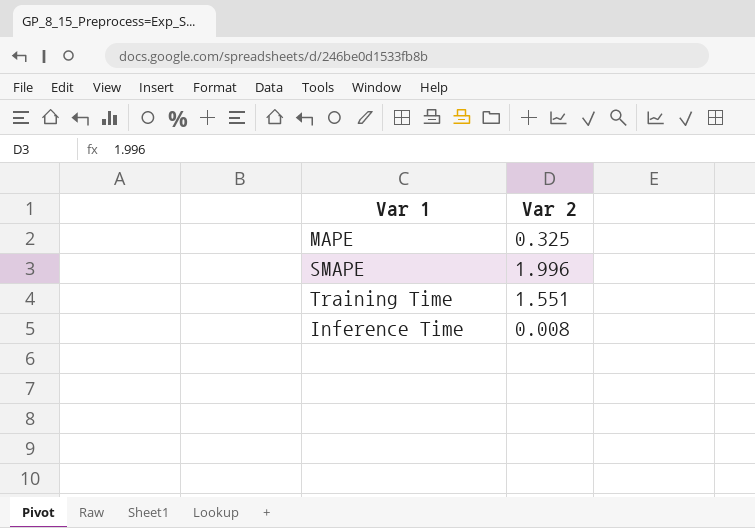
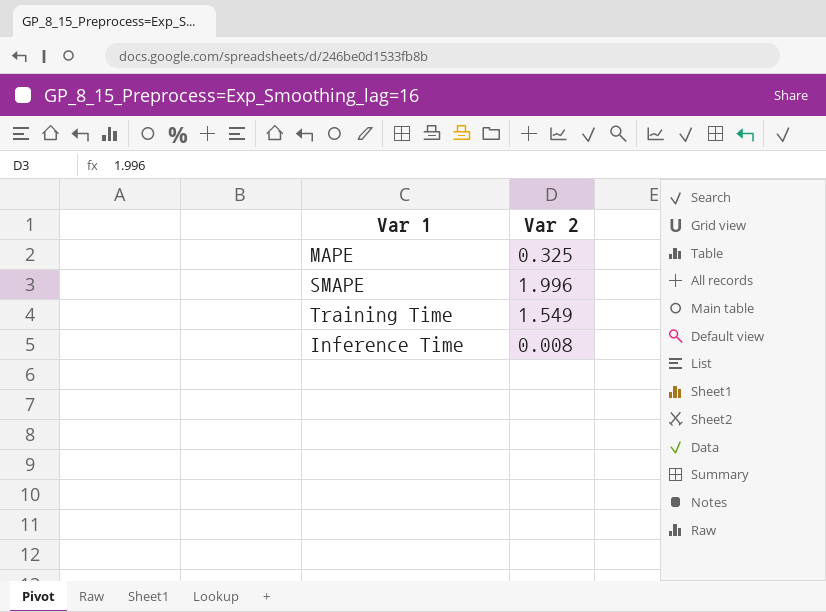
Training Time | Var 2: 1.551 -> 1.549

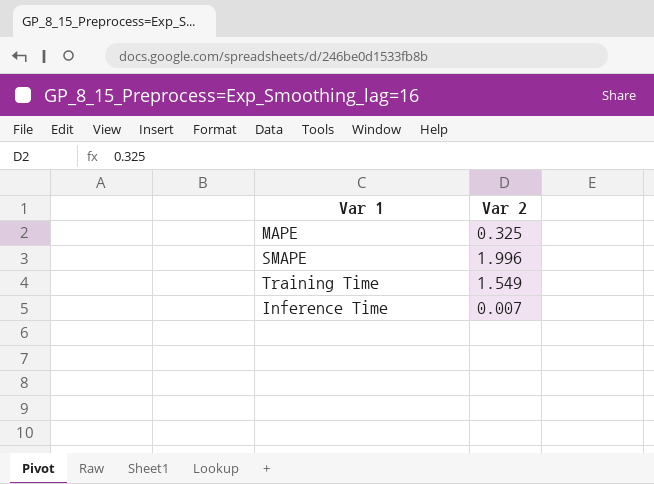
Inference Time | Var 2: 0.008 -> 0.007

